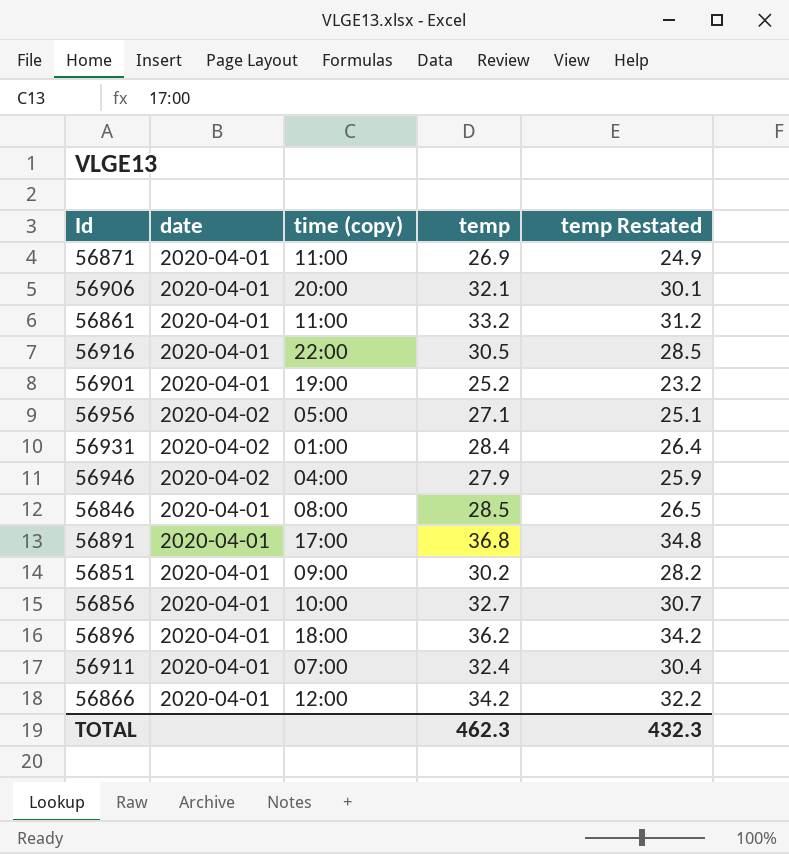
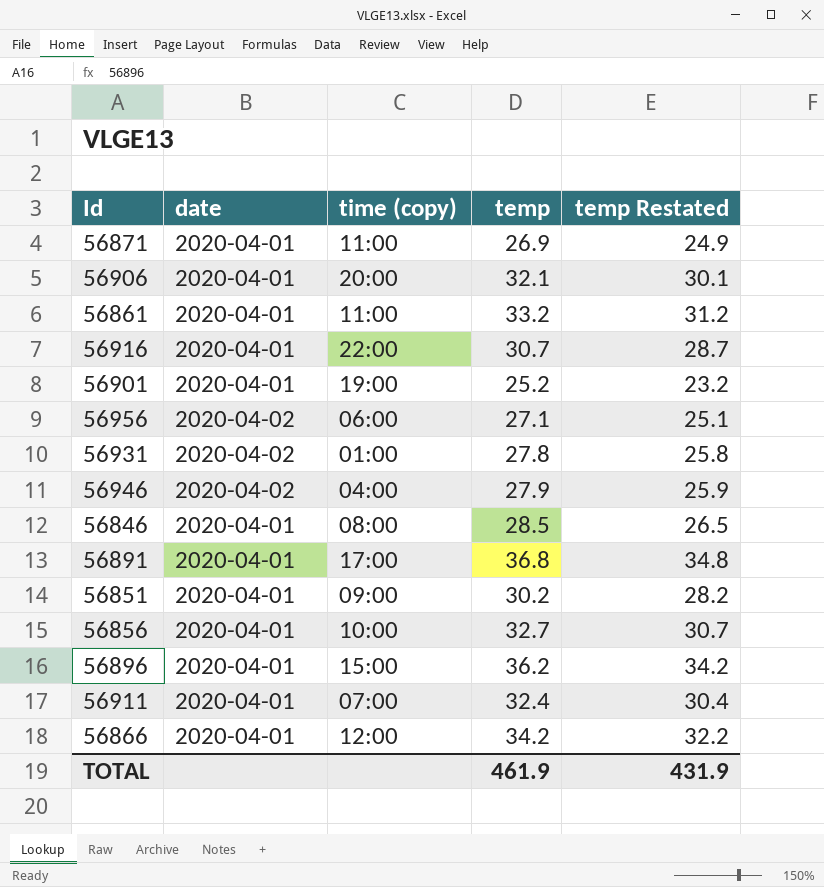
56916 | temp: 30.5 -> 30.7
56916 | temp Restated: 28.5 -> 28.7
56956 | time (copy): 05:00 -> 06:00
56931 | temp: 28.4 -> 27.8
56931 | temp Restated: 26.4 -> 25.8
56896 | time (copy): 18:00 -> 15:00
TOTAL | temp: 462.3 -> 461.9
TOTAL | temp Restated: 432.3 -> 431.9

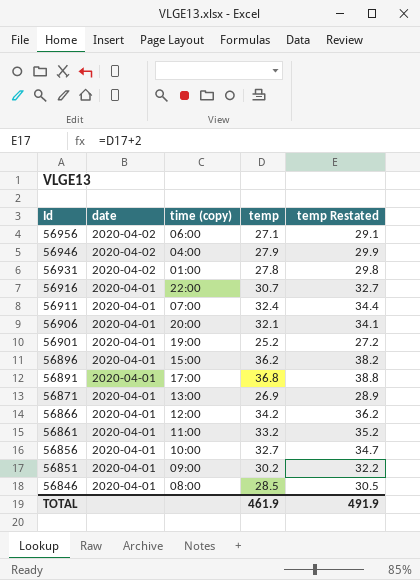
row order: none -> Id descending
column temp Restated | formula: [temp] - 2 -> [temp] + 2
56871 | time (copy): 11:00 -> 13:00
TOTAL | temp Restated: 431.9 -> 491.9

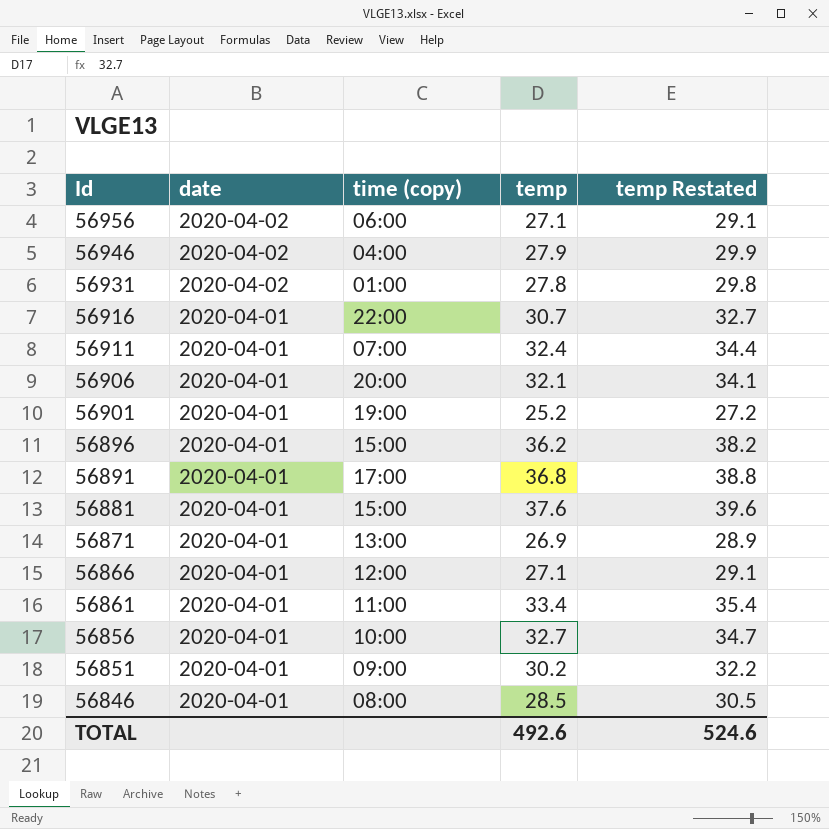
row 56881: none -> 2020-04-01 | 15:00 | 37.6 | 39.6
56866 | temp: 34.2 -> 27.1
56866 | temp Restated: 36.2 -> 29.1
56861 | temp: 33.2 -> 33.4
56861 | temp Restated: 35.2 -> 35.4
TOTAL | temp: 461.9 -> 492.6
TOTAL | temp Restated: 491.9 -> 524.6

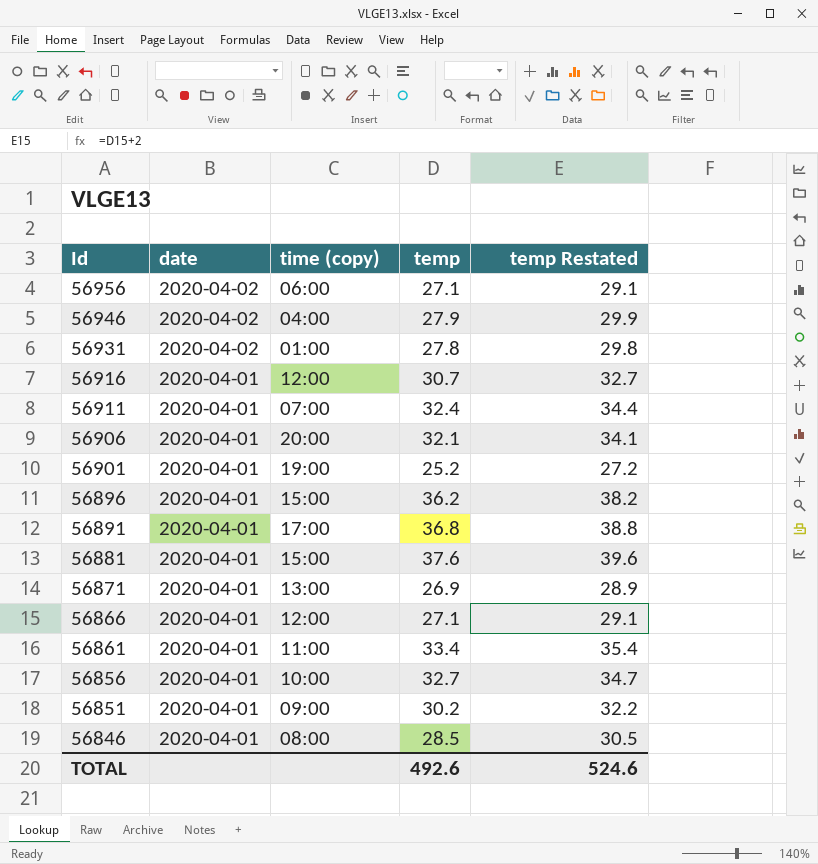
56916 | time (copy): 22:00 -> 12:00

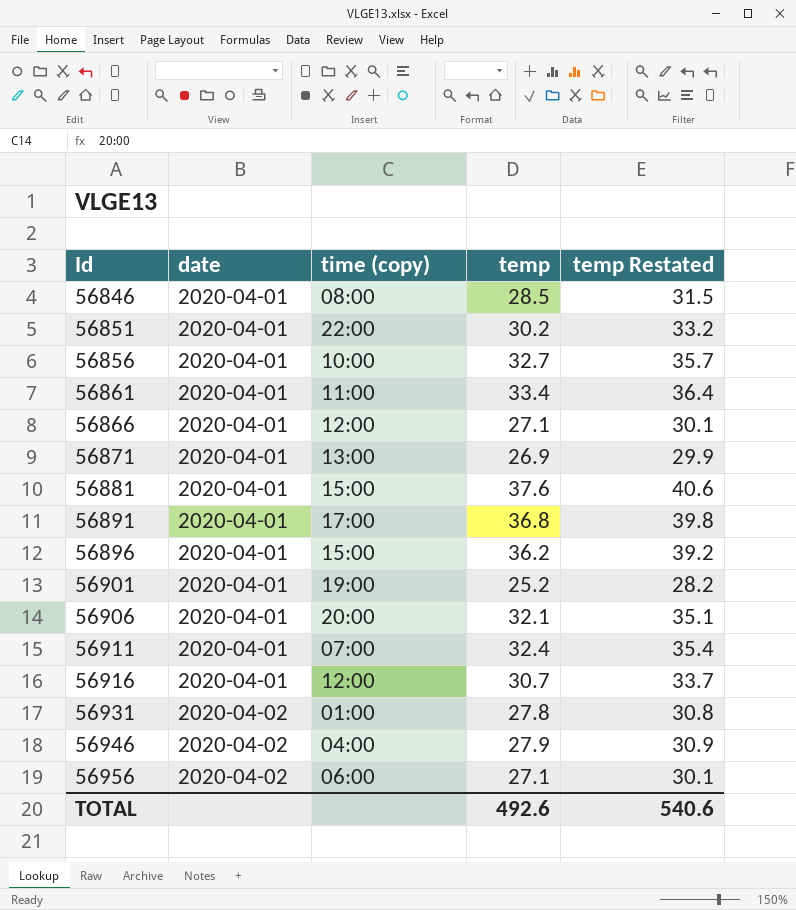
row order: Id descending -> Id ascending
column temp Restated | formula: [temp] + 2 -> [temp] + 3
56851 | time (copy): 09:00 -> 22:00
TOTAL | temp Restated: 524.6 -> 540.6

